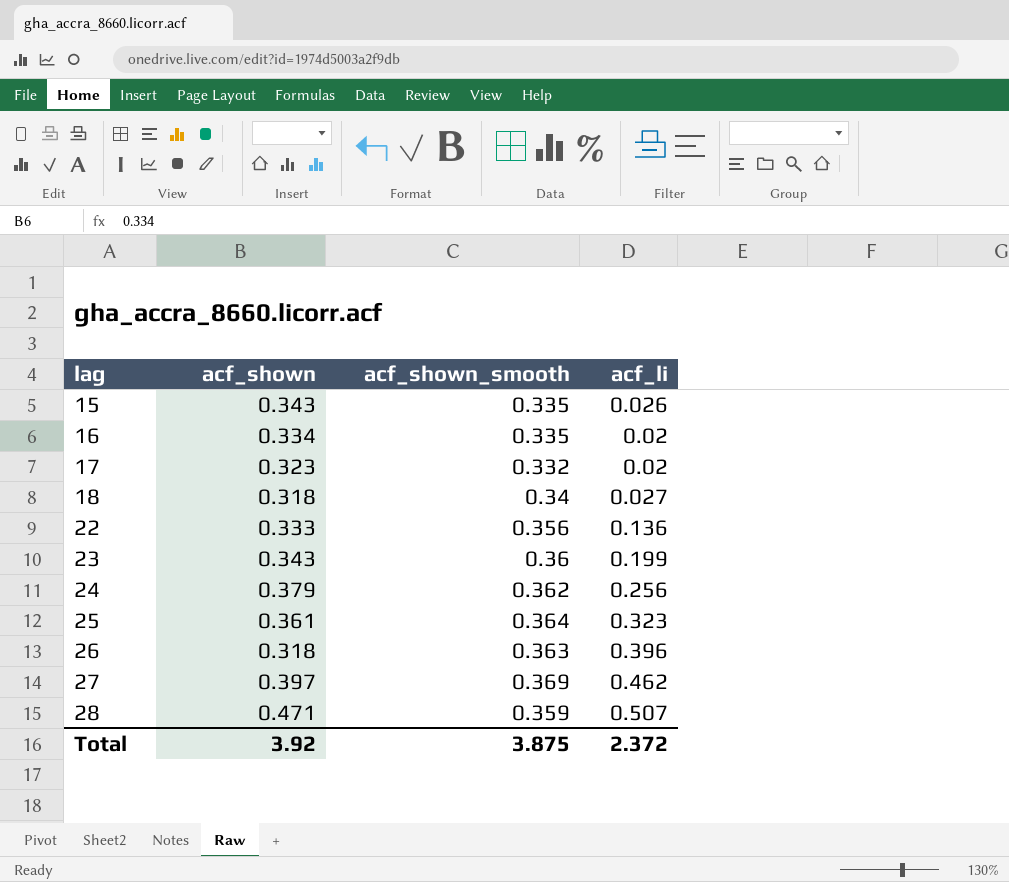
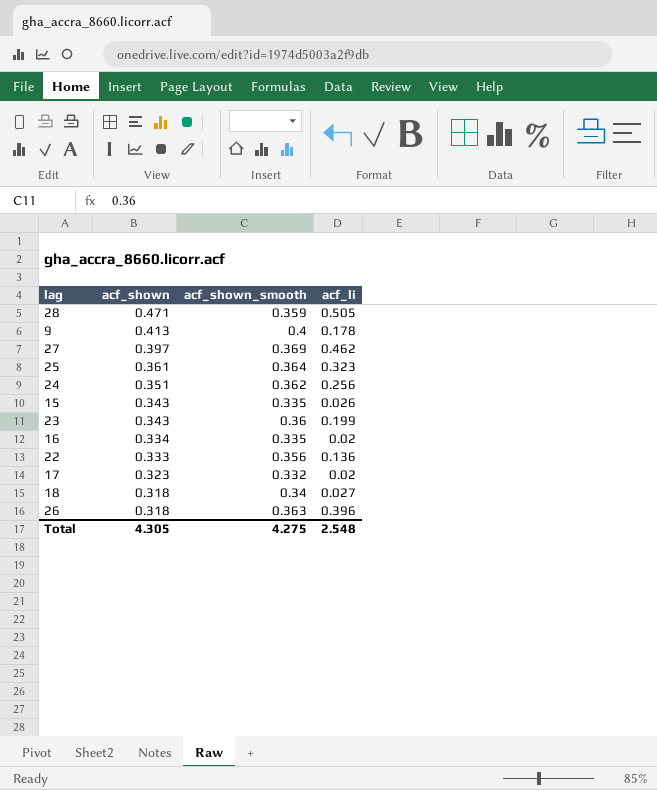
row order: lag ascending -> acf_shown descending
28 | acf_li: 0.507 -> 0.505
row 9: none -> 0.413 | 0.4 | 0.178
24 | acf_shown: 0.379 -> 0.351
Total | acf_shown: 3.92 -> 4.305
Total | acf_shown_smooth: 3.875 -> 4.275
Total | acf_li: 2.372 -> 2.548

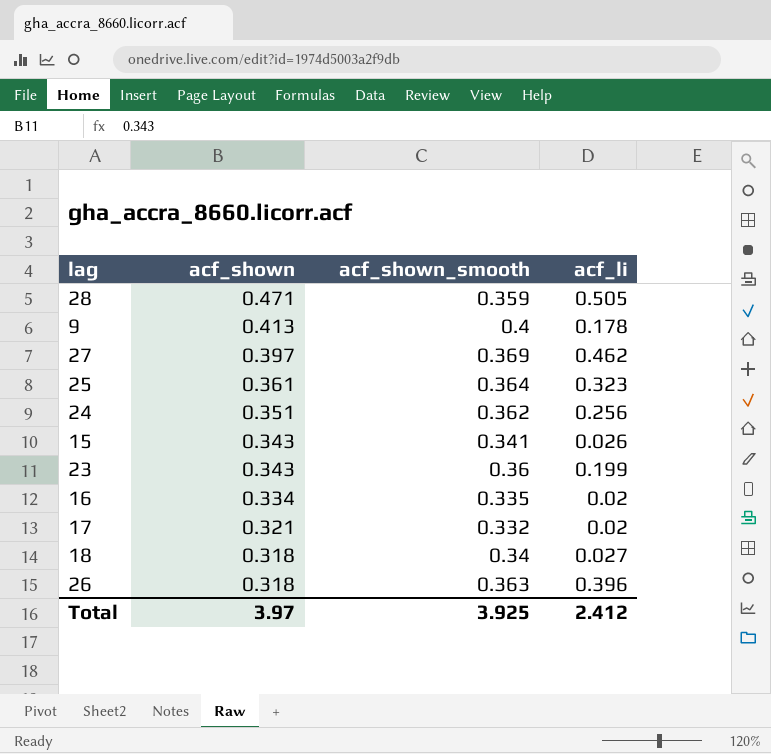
row 22: 0.333 | 0.356 | 0.136 -> none
15 | acf_shown_smooth: 0.335 -> 0.341
17 | acf_shown: 0.323 -> 0.321
Total | acf_shown: 4.305 -> 3.97
Total | acf_shown_smooth: 4.275 -> 3.925
Total | acf_li: 2.548 -> 2.412

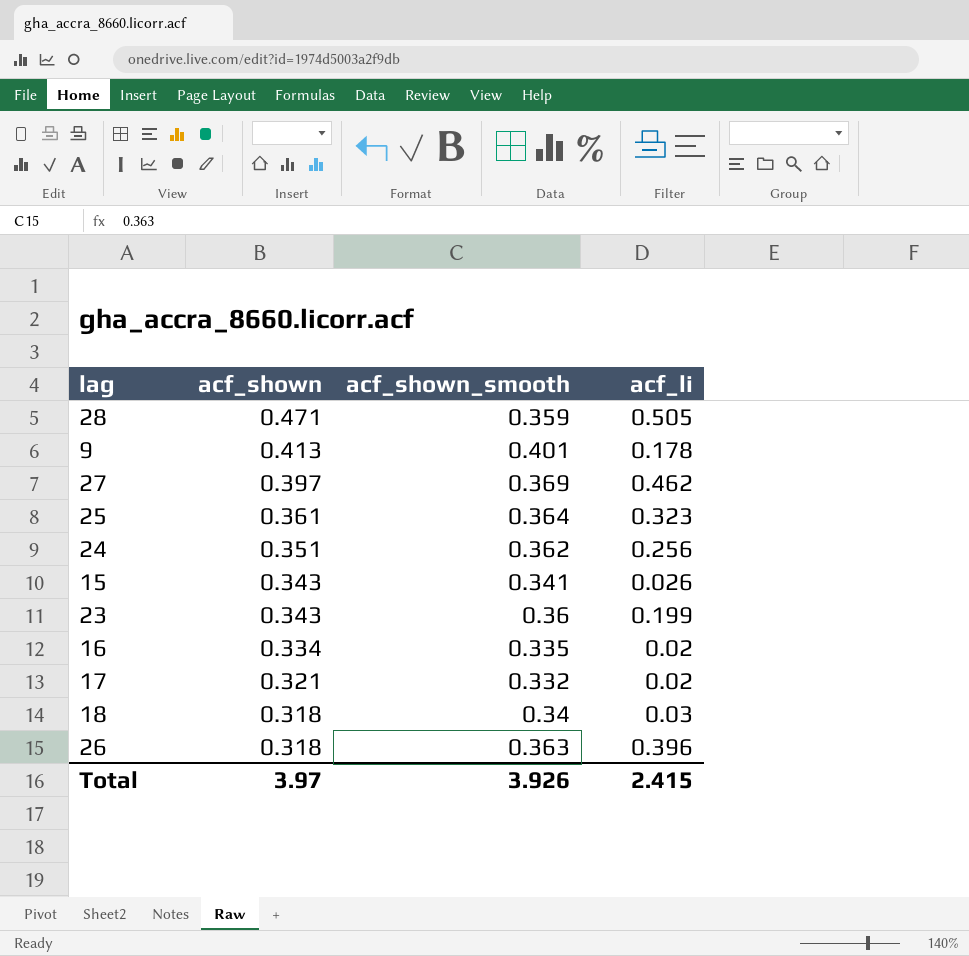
9 | acf_shown_smooth: 0.4 -> 0.401
18 | acf_li: 0.027 -> 0.03
Total | acf_shown_smooth: 3.925 -> 3.926
Total | acf_li: 2.412 -> 2.415

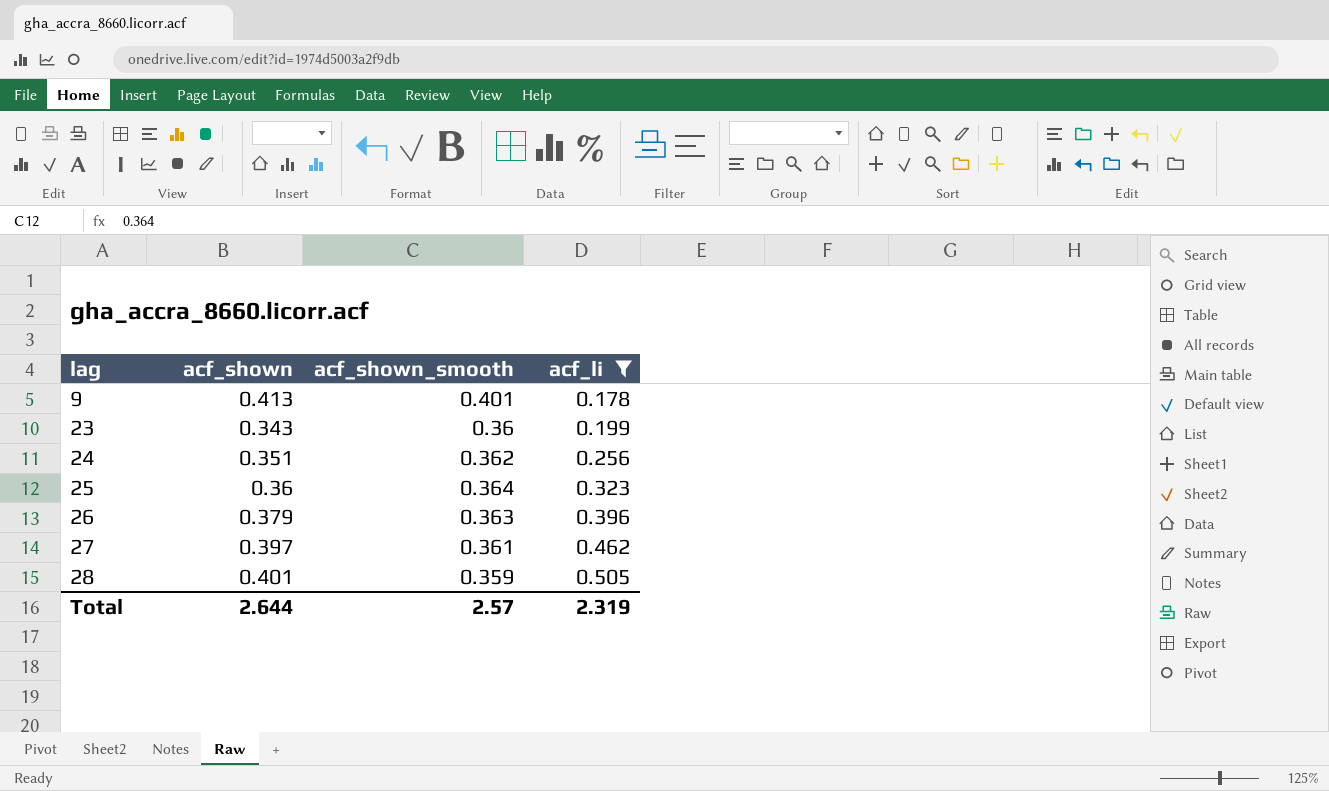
filter: none -> acf_li >= 0.178
row order: acf_shown descending -> lag ascending
25 | acf_shown: 0.361 -> 0.36
26 | acf_shown: 0.318 -> 0.379
27 | acf_shown_smooth: 0.369 -> 0.361
28 | acf_shown: 0.471 -> 0.401
Total | acf_shown: 3.97 -> 2.644
Total | acf_shown_smooth: 3.926 -> 2.57
Total | acf_li: 2.415 -> 2.319

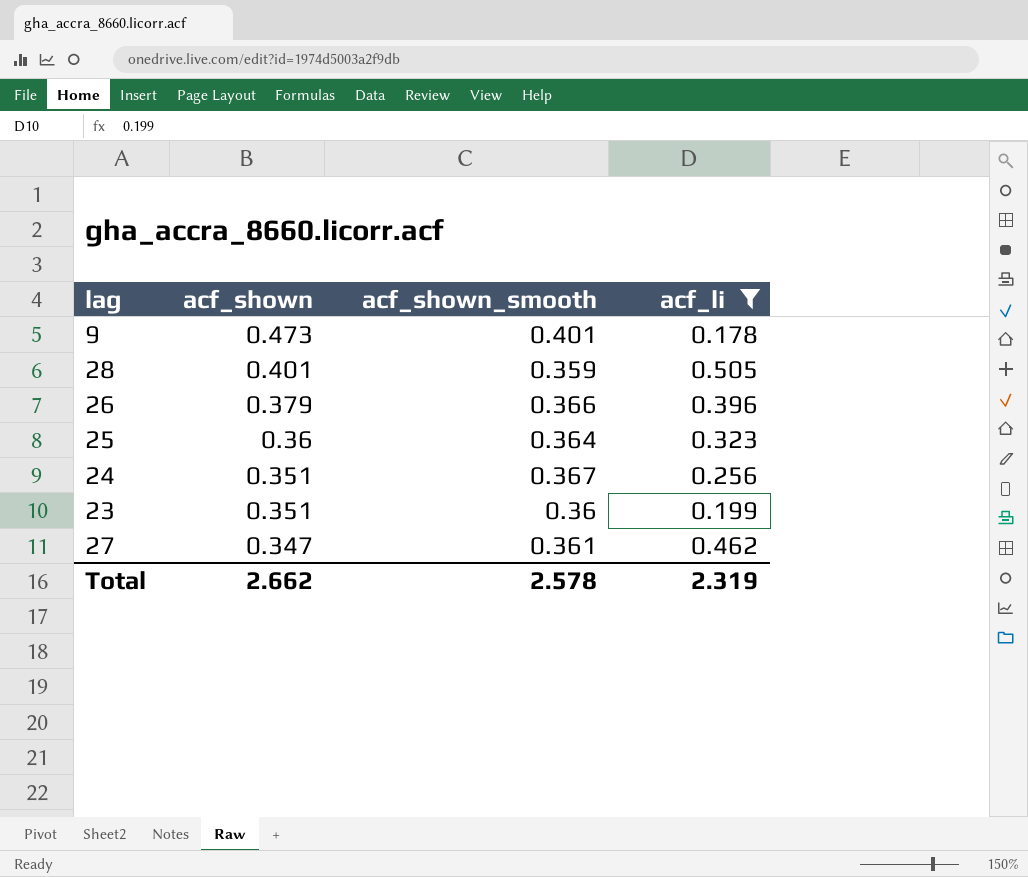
row order: lag ascending -> acf_shown descending
9 | acf_shown: 0.413 -> 0.473
26 | acf_shown_smooth: 0.363 -> 0.366
24 | acf_shown_smooth: 0.362 -> 0.367
23 | acf_shown: 0.343 -> 0.351
27 | acf_shown: 0.397 -> 0.347
Total | acf_shown: 2.644 -> 2.662
Total | acf_shown_smooth: 2.57 -> 2.578

